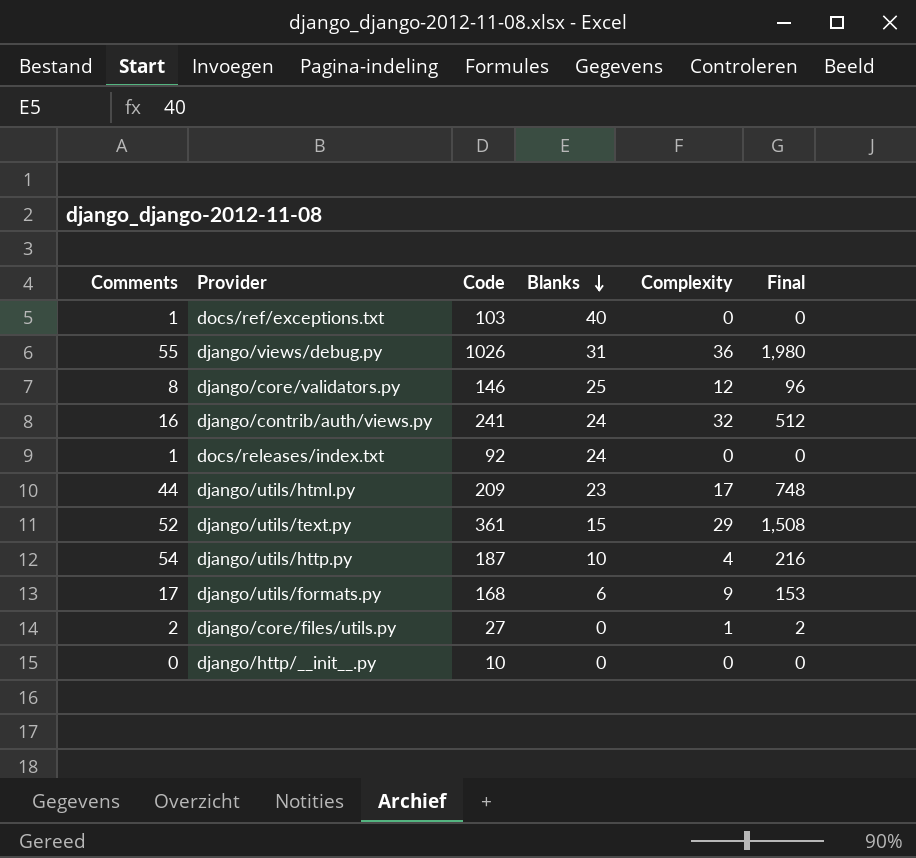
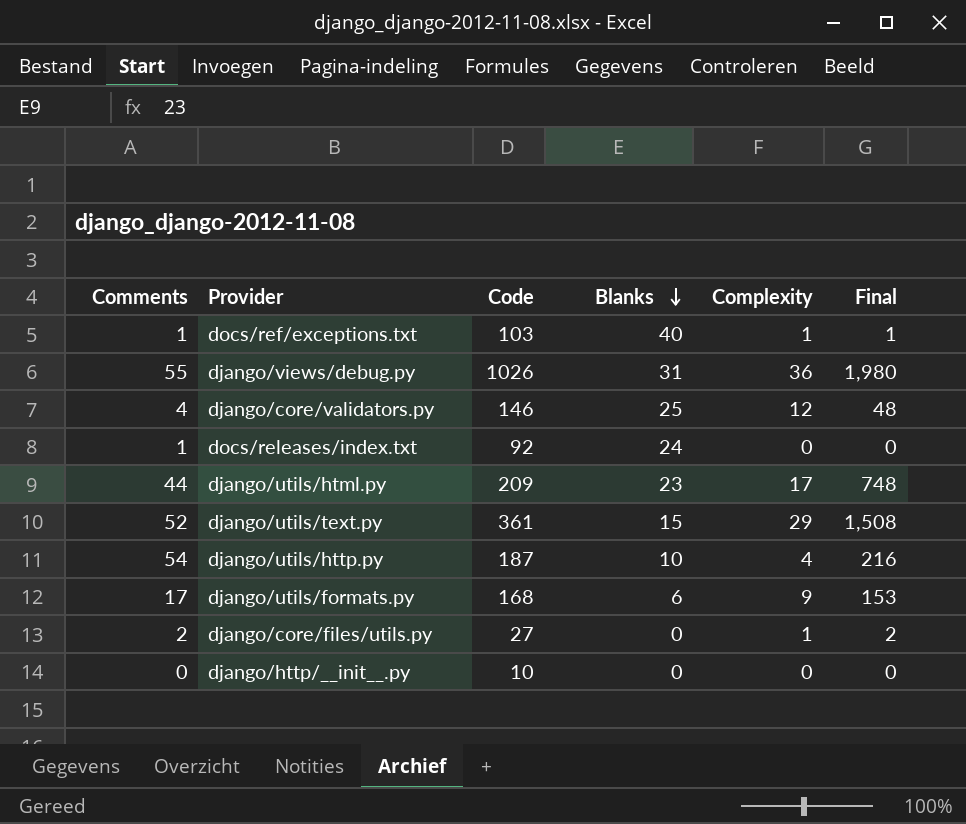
row django/contrib/auth/views.py: 16 | 241 | 24 | 32 | 512 -> none
docs/ref/exceptions.txt | Complexity: 0 -> 1
docs/ref/exceptions.txt | Final: 0 -> 1
django/core/validators.py | Comments: 8 -> 4
django/core/validators.py | Final: 96 -> 48

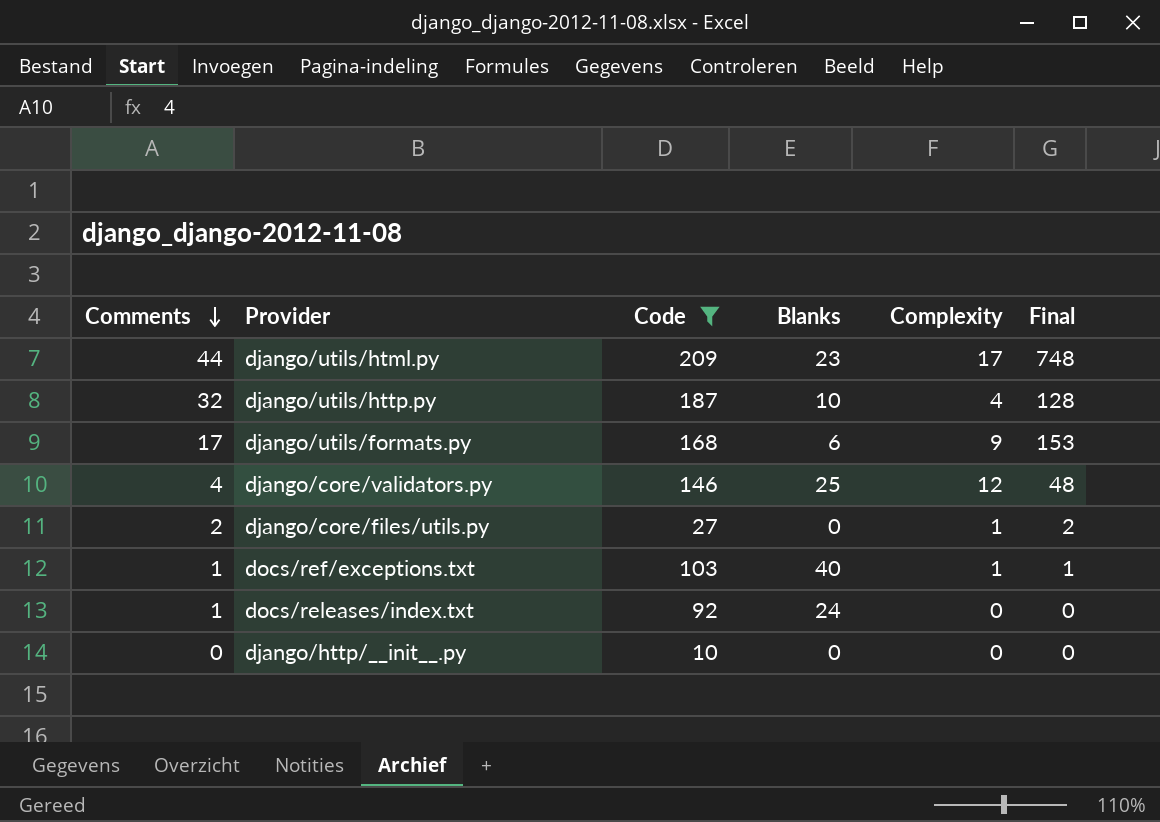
filter: none -> Code <= 209
row order: Blanks descending -> Comments descending
django/utils/http.py | Comments: 54 -> 32
django/utils/http.py | Final: 216 -> 128

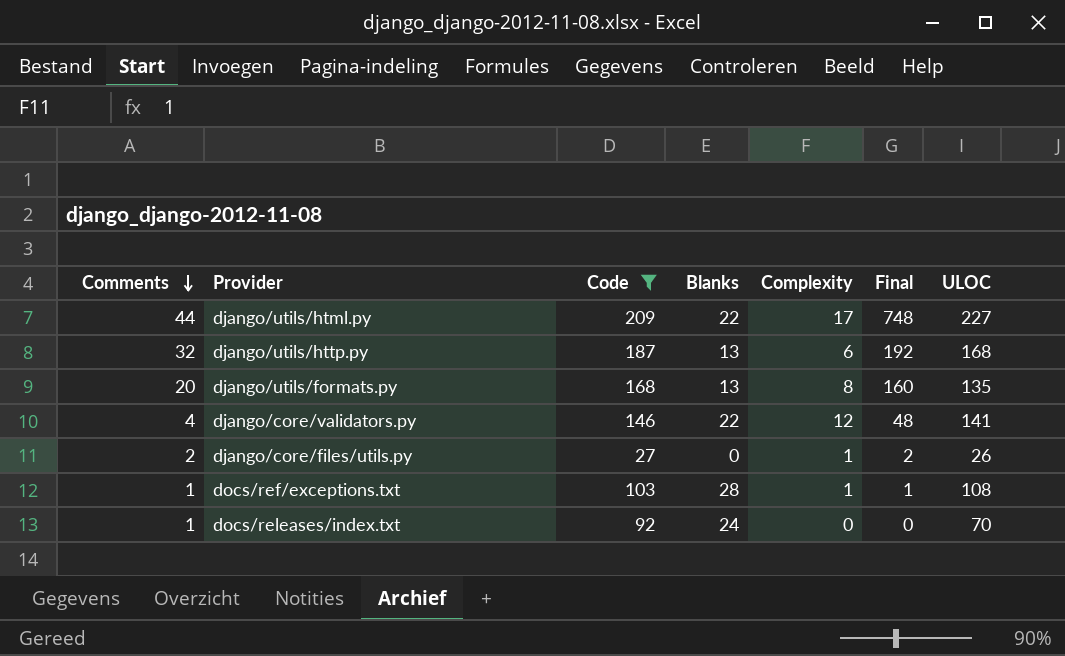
column ULOC | position: none -> 7
row django/http/__init__.py: 0 | 10 | 0 | 0 | 0 -> none
django/utils/html.py | Blanks: 23 -> 22
django/utils/http.py | Blanks: 10 -> 13
django/utils/http.py | Complexity: 4 -> 6
django/utils/http.py | Final: 128 -> 192
django/utils/formats.py | Comments: 17 -> 20
django/utils/formats.py | Blanks: 6 -> 13
django/utils/formats.py | Complexity: 9 -> 8
django/utils/formats.py | Final: 153 -> 160
django/core/validators.py | Blanks: 25 -> 22
docs/ref/exceptions.txt | Blanks: 40 -> 28

